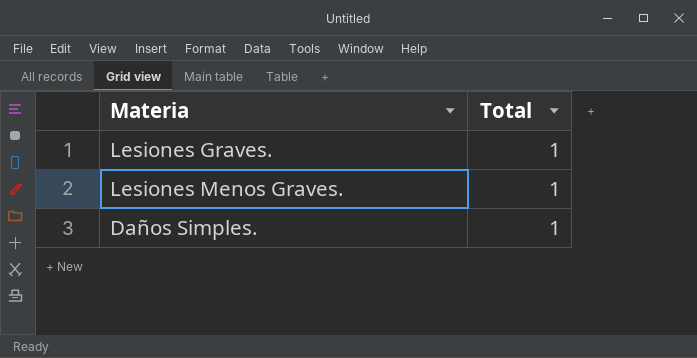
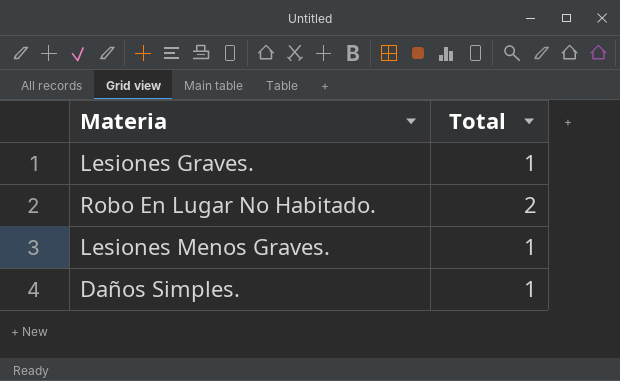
row Robo En Lugar No Habitado.: none -> 2

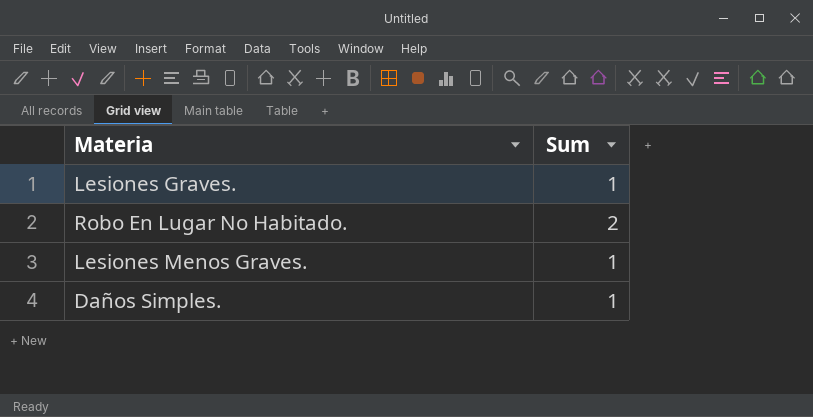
column name: Total -> Sum

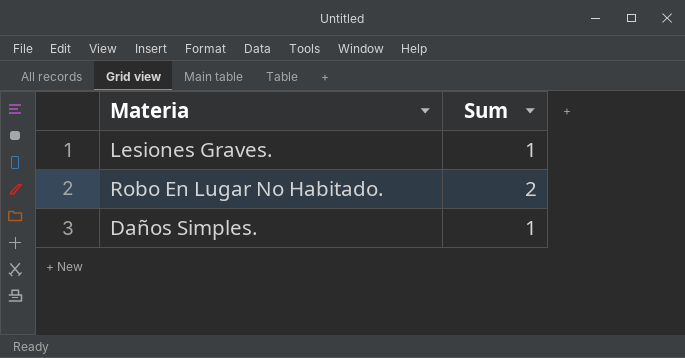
row Lesiones Menos Graves.: 1 -> none

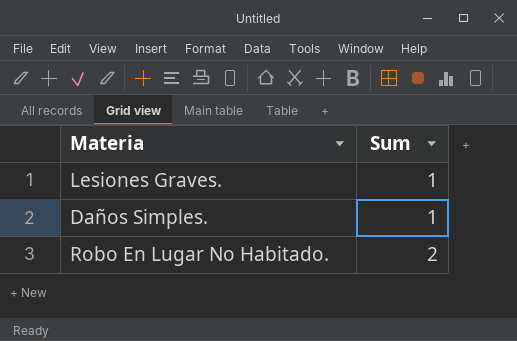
row order: none -> Sum ascending

